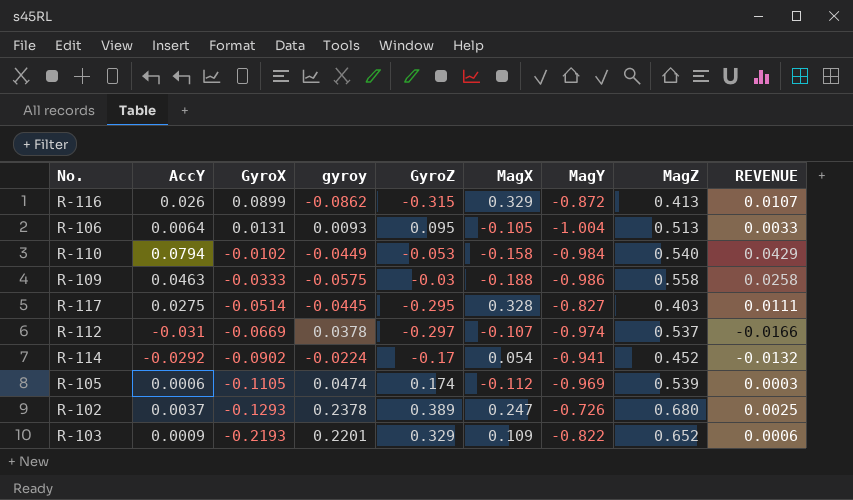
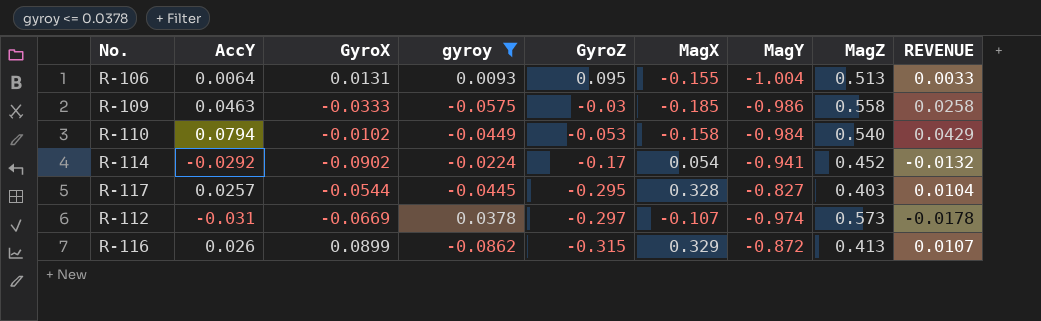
filter: none -> gyroy <= 0.0378
row order: GyroX descending -> GyroZ descending
R-106 | MagX: -0.105 -> -0.155
R-109 | MagX: -0.188 -> -0.185
R-117 | AccY: 0.0275 -> 0.0257
R-117 | GyroX: -0.0514 -> -0.0544
R-117 | REVENUE: 0.0111 -> 0.0104
R-112 | MagZ: 0.537 -> 0.573
R-112 | REVENUE: -0.0166 -> -0.0178

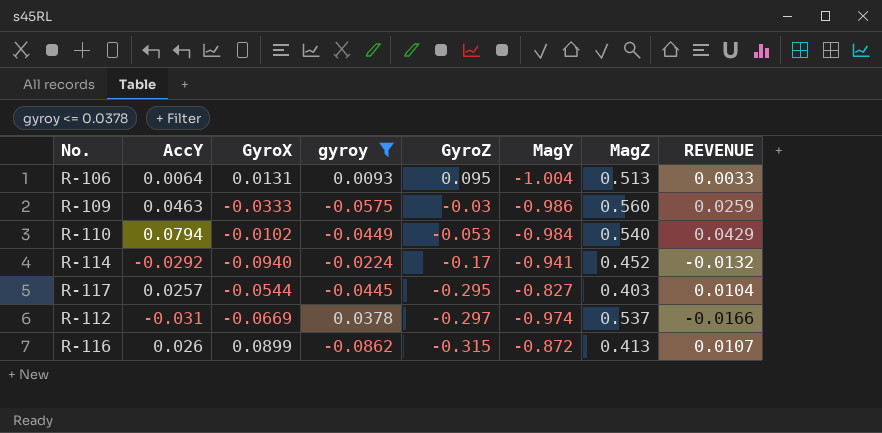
column MagX | position: 6 -> none
R-109 | MagZ: 0.558 -> 0.560
R-109 | REVENUE: 0.0258 -> 0.0259
R-114 | GyroX: -0.0902 -> -0.0940
R-112 | MagZ: 0.573 -> 0.537
R-112 | REVENUE: -0.0178 -> -0.0166

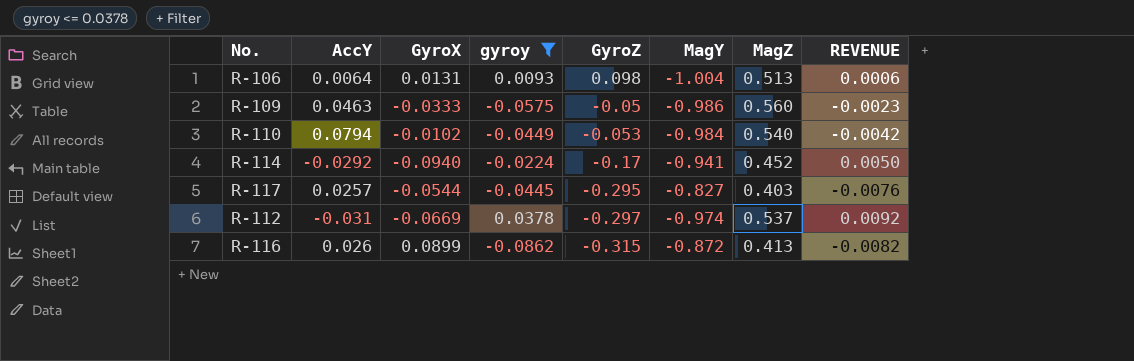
column REVENUE | formula: [AccY] * [MagZ] -> [AccY] * [GyroZ]
R-106 | GyroZ: 0.095 -> 0.098
R-109 | GyroZ: -0.03 -> -0.05

